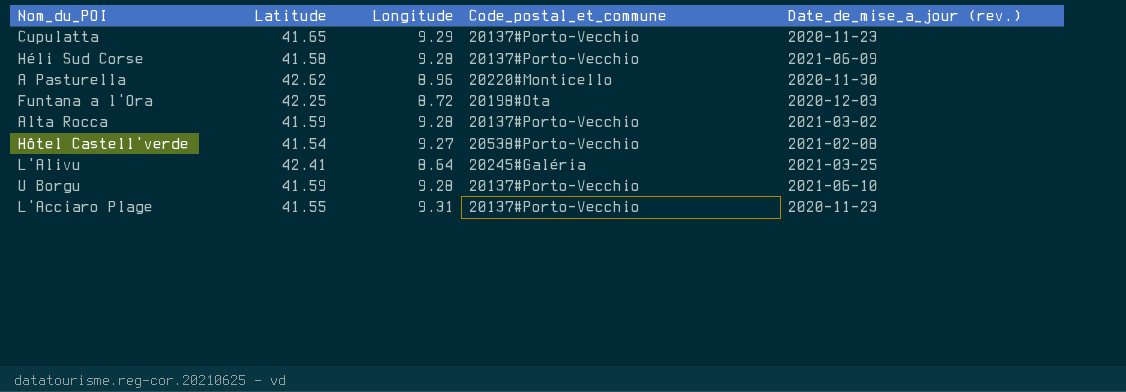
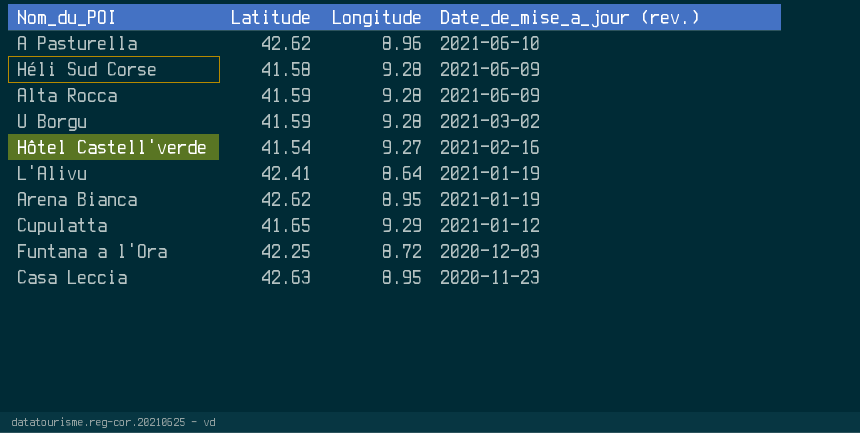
row order: none -> Date_de_mise_a_jour (rev.) descending
column Code_postal_et_commune | position: 4 -> none
row L'Acciaro Plage: 41.55 | 9.31 | 20137#Porto-Vecchio | 2020-11-23 -> none
A Pasturella | Date_de_mise_a_jour (rev.): 2020-11-30 -> 2021-06-10
Alta Rocca | Date_de_mise_a_jour (rev.): 2021-03-02 -> 2021-06-09
U Borgu | Date_de_mise_a_jour (rev.): 2021-06-10 -> 2021-03-02
Hôtel Castell'verde | Date_de_mise_a_jour (rev.): 2021-02-08 -> 2021-02-16
L'Alivu | Date_de_mise_a_jour (rev.): 2021-03-25 -> 2021-01-19
row Arena Bianca: none -> 42.62 | 8.95 | 2021-01-19
Cupulatta | Date_de_mise_a_jour (rev.): 2020-11-23 -> 2021-01-12
row Casa Leccia: none -> 42.63 | 8.95 | 2020-11-23

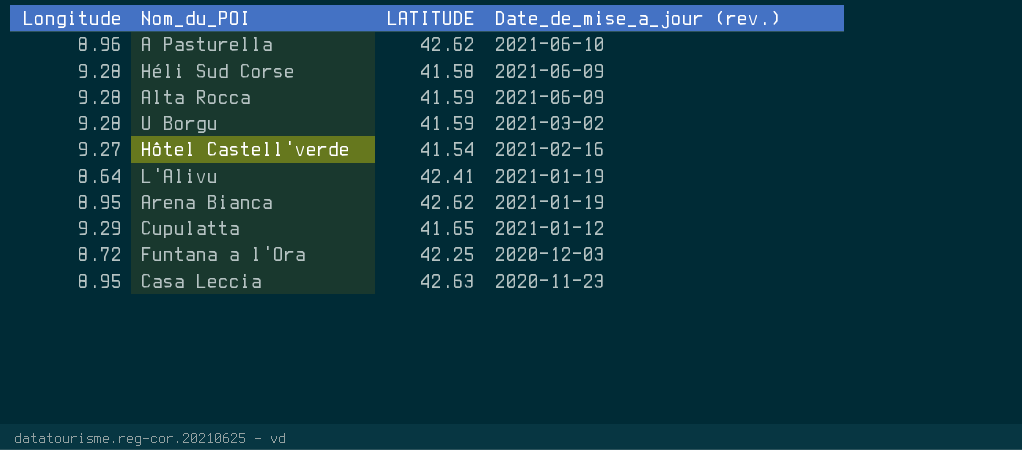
column Longitude | position: 3 -> 1
column name: Latitude -> LATITUDE

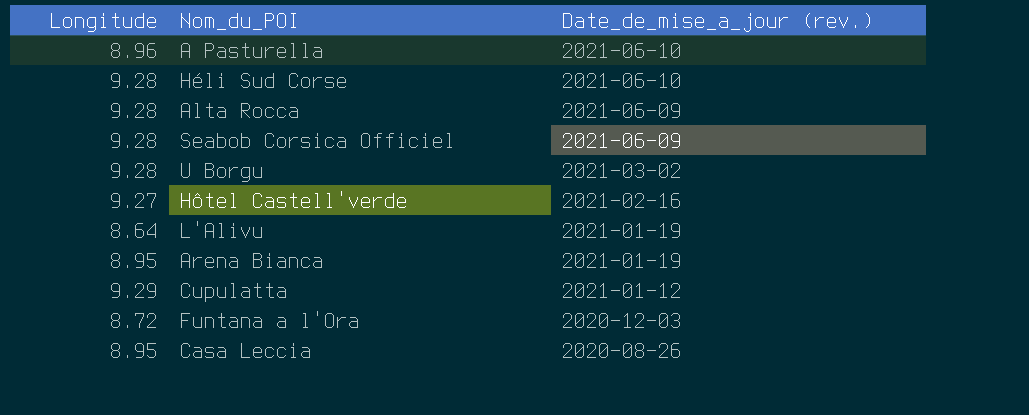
column LATITUDE | position: 3 -> none
Héli Sud Corse | Date_de_mise_a_jour (rev.): 2021-06-09 -> 2021-06-10
row Seabob Corsica Officiel: none -> 9.28 | 2021-06-09
Casa Leccia | Date_de_mise_a_jour (rev.): 2020-11-23 -> 2020-08-26

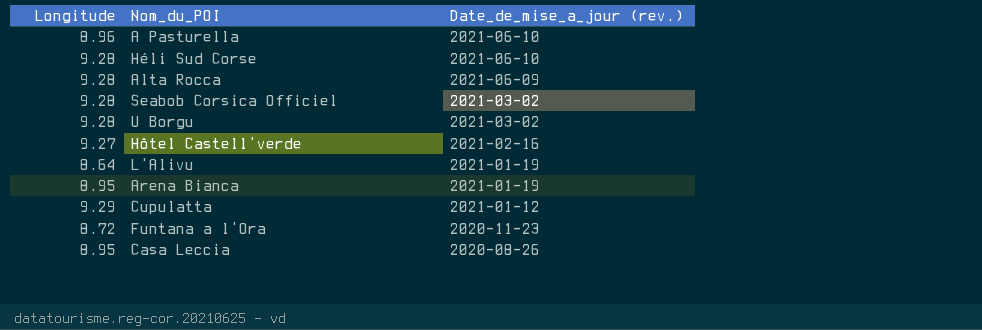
Seabob Corsica Officiel | Date_de_mise_a_jour (rev.): 2021-06-09 -> 2021-03-02
Funtana a l'Ora | Date_de_mise_a_jour (rev.): 2020-12-03 -> 2020-11-23

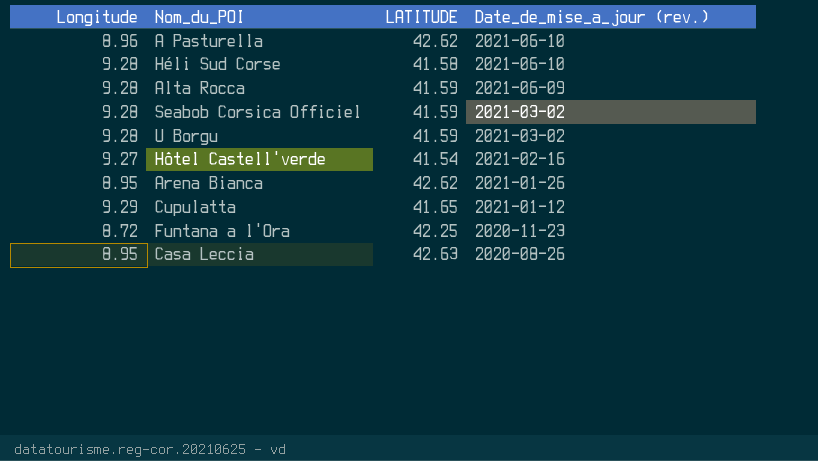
column LATITUDE | position: none -> 3
row L'Alivu: 8.64 | 2021-01-19 -> none
Arena Bianca | Date_de_mise_a_jour (rev.): 2021-01-19 -> 2021-01-26

